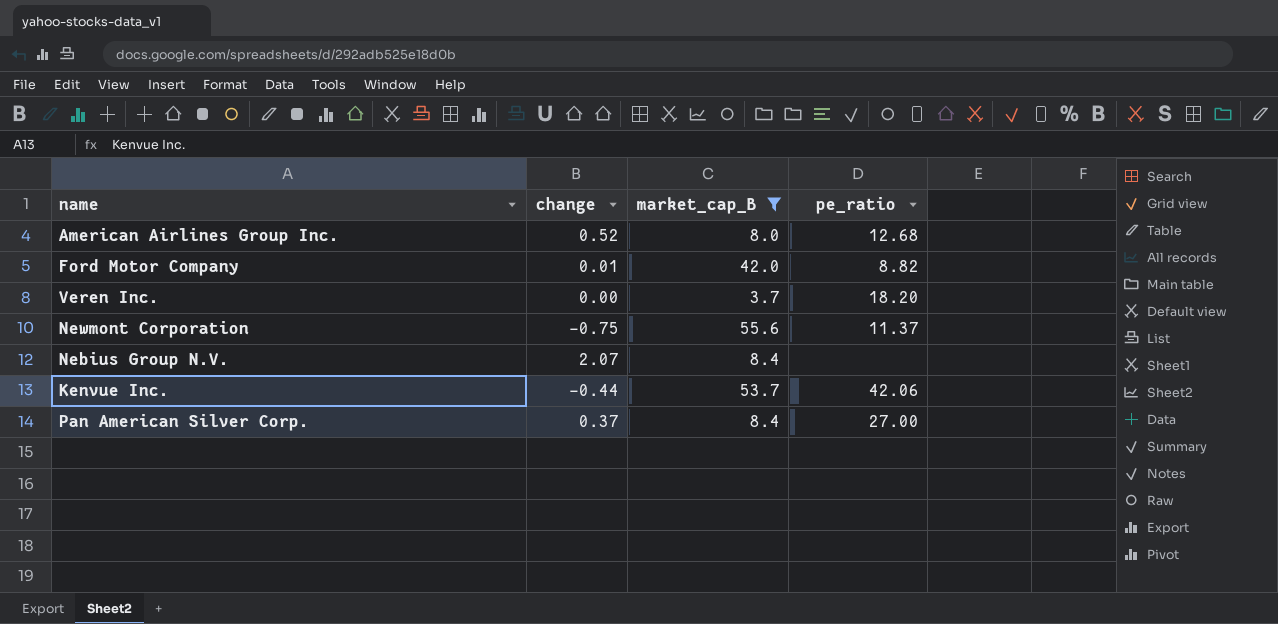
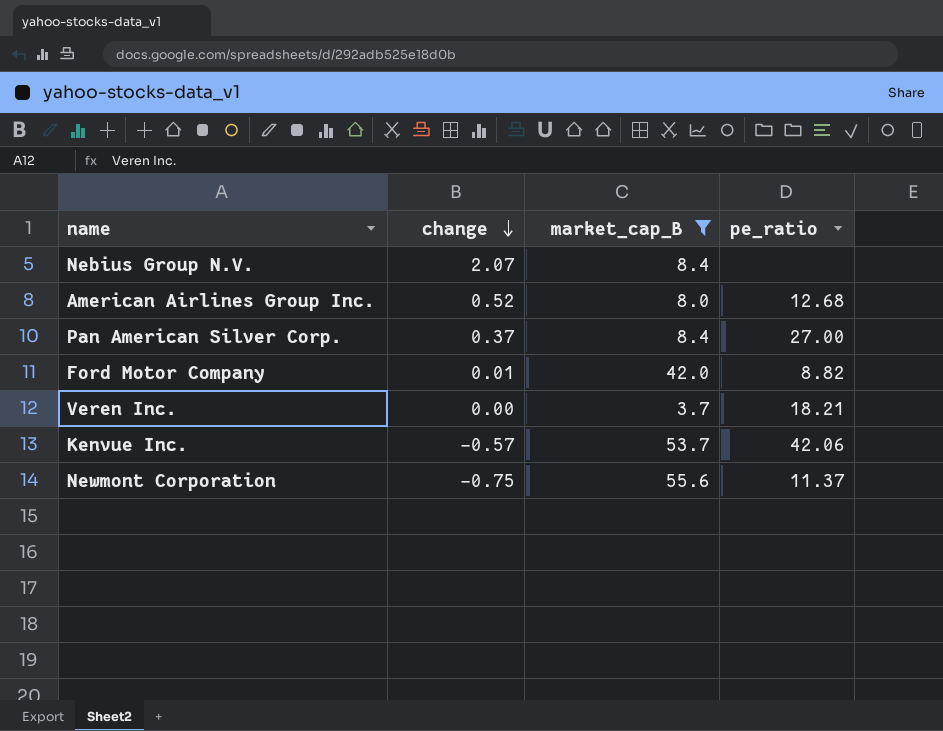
row order: none -> change descending
Veren Inc. | pe_ratio: 18.20 -> 18.21
Kenvue Inc. | change: -0.44 -> -0.57

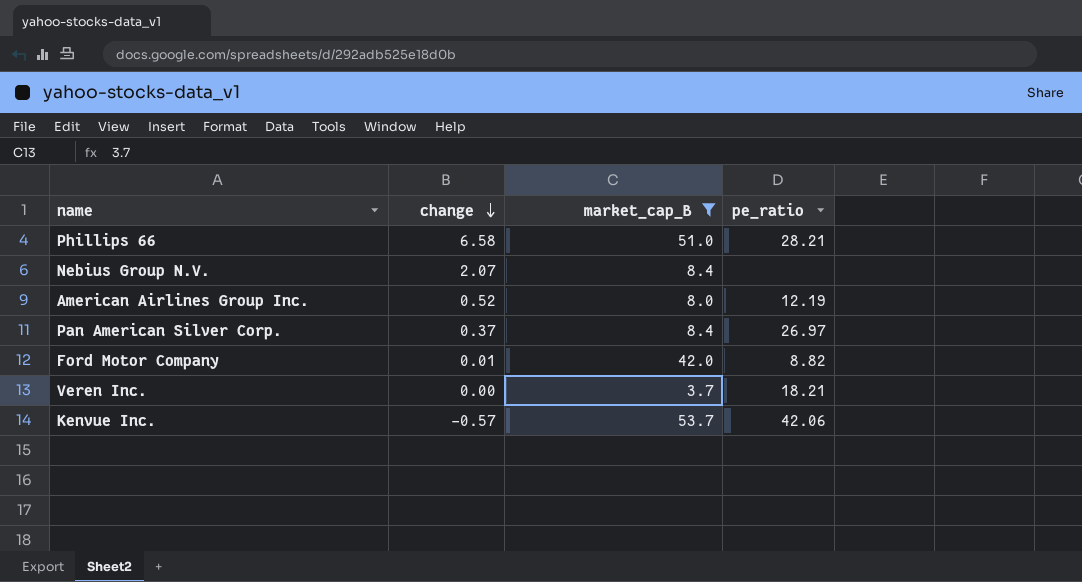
row Newmont Corporation: -0.75 | 55.6 | 11.37 -> none
row Phillips 66: none -> 6.58 | 51.0 | 28.21
American Airlines Group Inc. | pe_ratio: 12.68 -> 12.19
Pan American Silver Corp. | pe_ratio: 27.00 -> 26.97

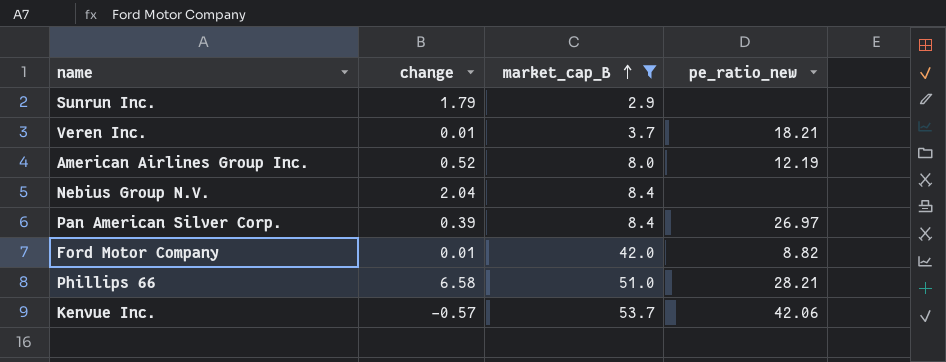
row order: change descending -> market_cap_B ascending
column name: pe_ratio -> pe_ratio_new
row Sunrun Inc.: none -> 1.79 | 2.9 | none
Veren Inc. | change: 0.00 -> 0.01
Nebius Group N.V. | change: 2.07 -> 2.04
Pan American Silver Corp. | change: 0.37 -> 0.39

